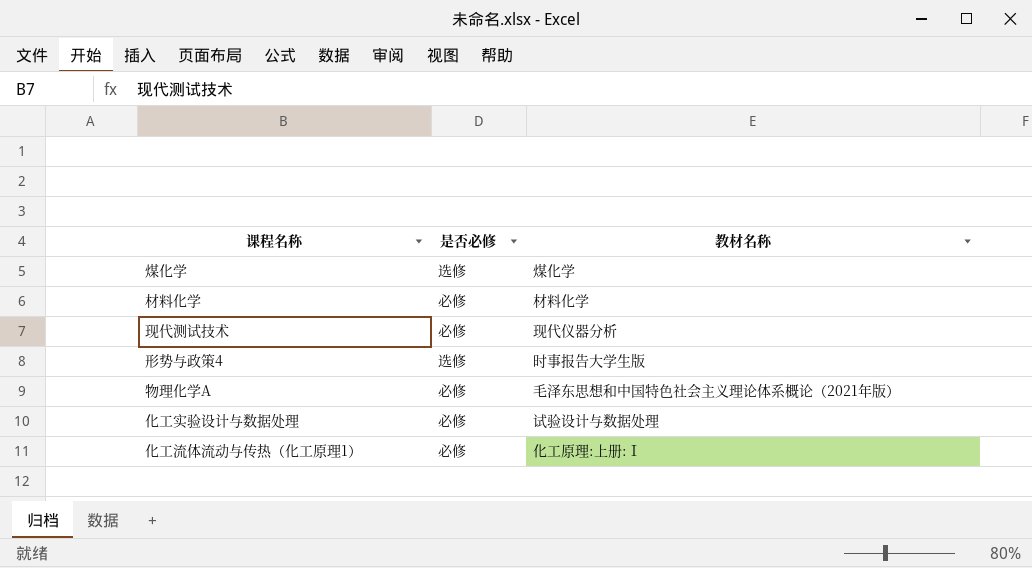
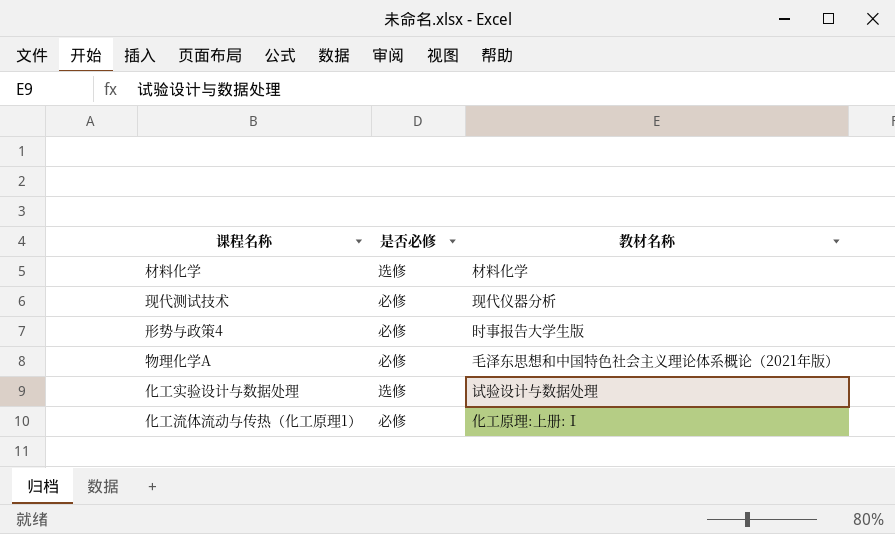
row 煤化学: 选修 | 煤化学 -> none
材料化学 | 是否必修: 必修 -> 选修
形势与政策4 | 是否必修: 选修 -> 必修
化工实验设计与数据处理 | 是否必修: 必修 -> 选修

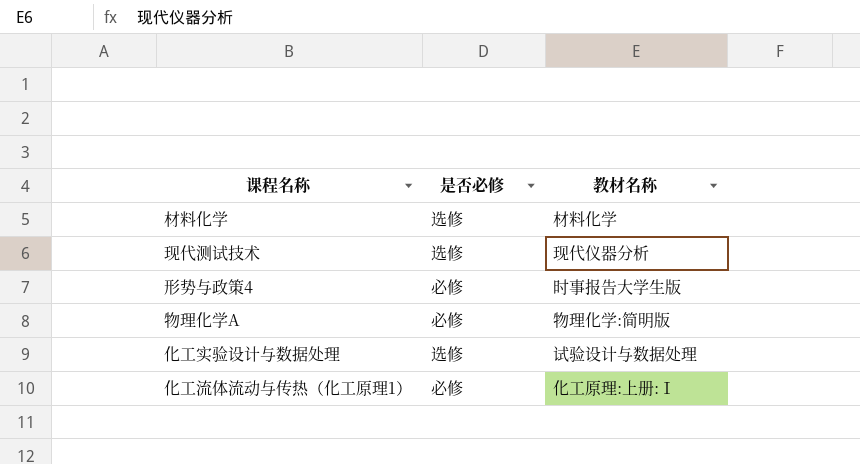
现代测试技术 | 是否必修: 必修 -> 选修
物理化学A | 教材名称: 毛泽东思想和中国特色社会主义理论体系概论（2021年版） -> 物理化学:简明版

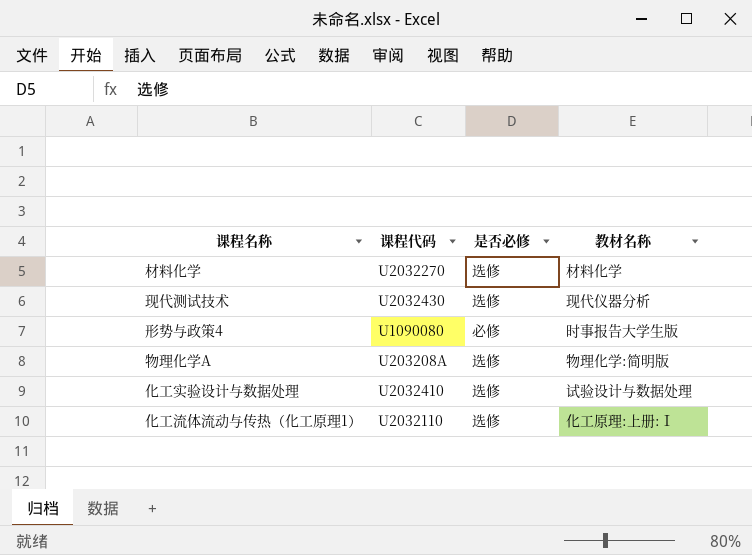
column 课程代码 | position: none -> 2
物理化学A | 是否必修: 必修 -> 选修
化工流体流动与传热（化工原理1） | 是否必修: 必修 -> 选修

